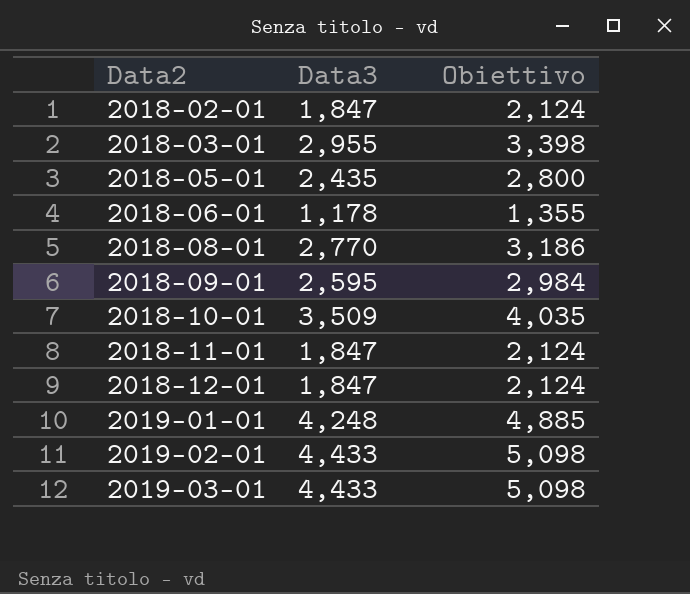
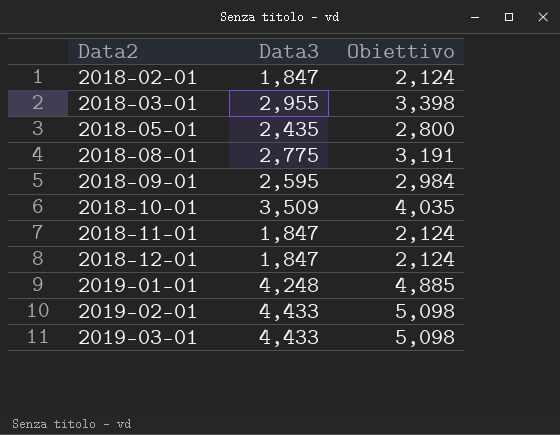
row 2018-06-01: 1,178 | 1,355 -> none
2018-08-01 | Data3: 2,770 -> 2,775
2018-08-01 | Obiettivo: 3,186 -> 3,191

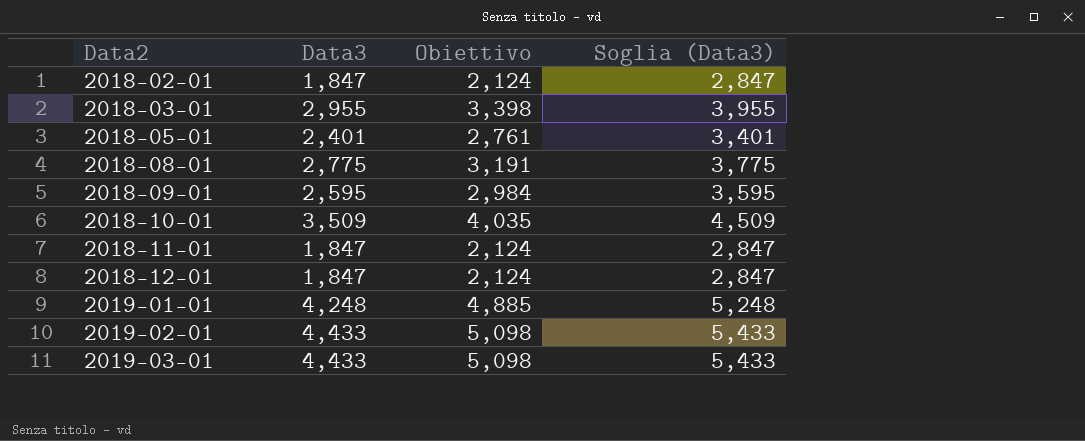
column Soglia (Data3) | formula: none -> [Data3] + 1
2018-05-01 | Data3: 2,435 -> 2,401
2018-05-01 | Obiettivo: 2,800 -> 2,761

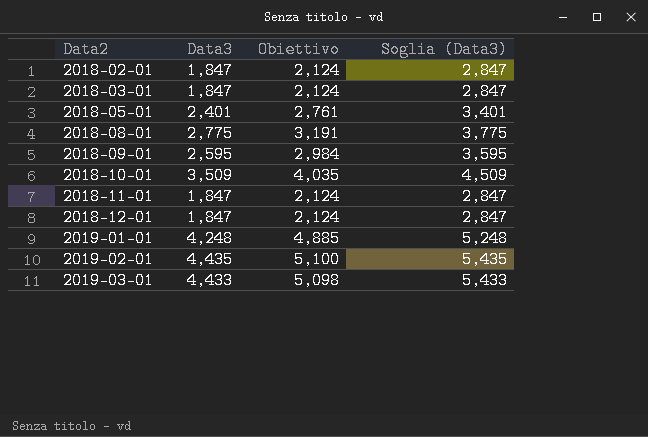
2018-03-01 | Data3: 2,955 -> 1,847
2018-03-01 | Obiettivo: 3,398 -> 2,124
2018-03-01 | Soglia (Data3): 3,955 -> 2,847
2019-02-01 | Data3: 4,433 -> 4,435
2019-02-01 | Obiettivo: 5,098 -> 5,100
2019-02-01 | Soglia (Data3): 5,433 -> 5,435

